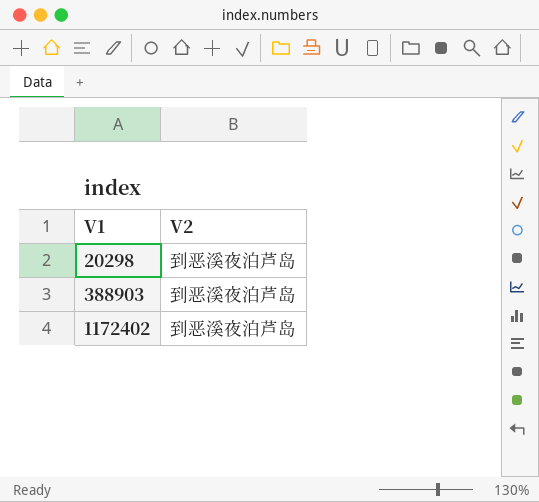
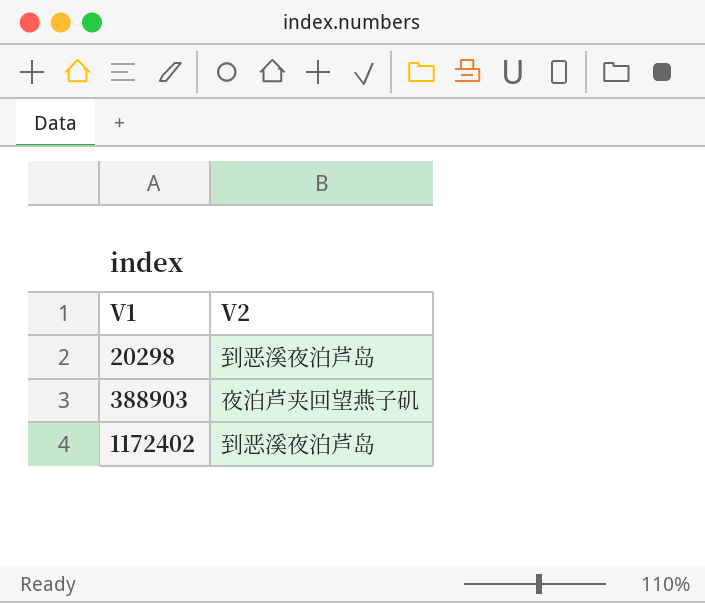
388903 | V2: 到恶溪夜泊芦岛 -> 夜泊芦夹回望燕子矶

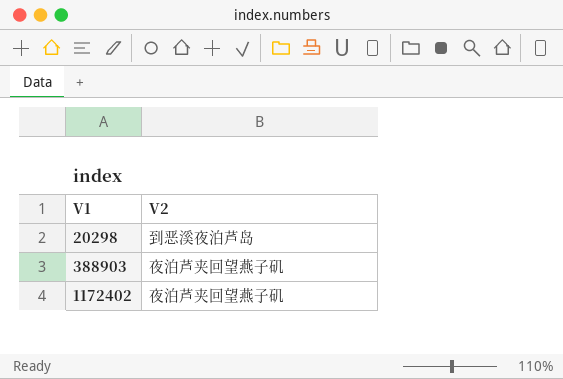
1172402 | V2: 到恶溪夜泊芦岛 -> 夜泊芦夹回望燕子矶

